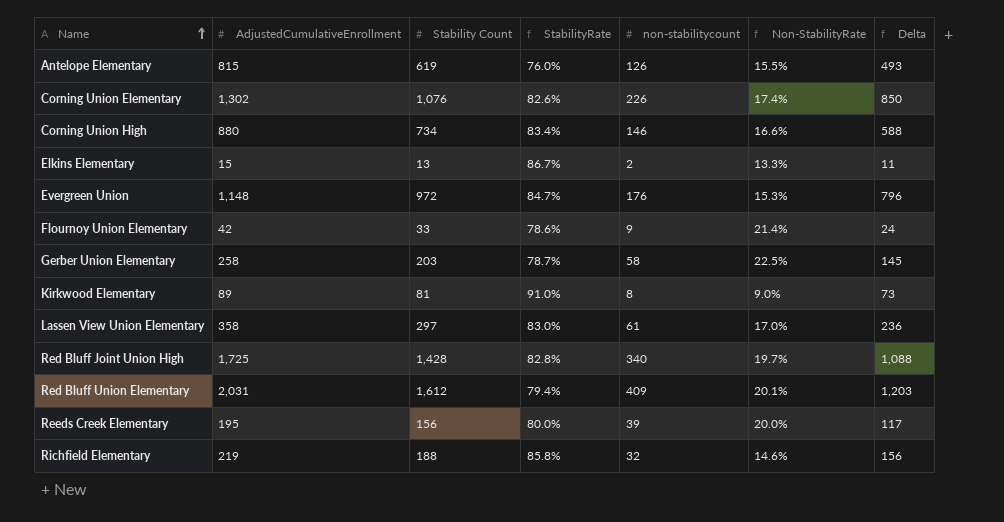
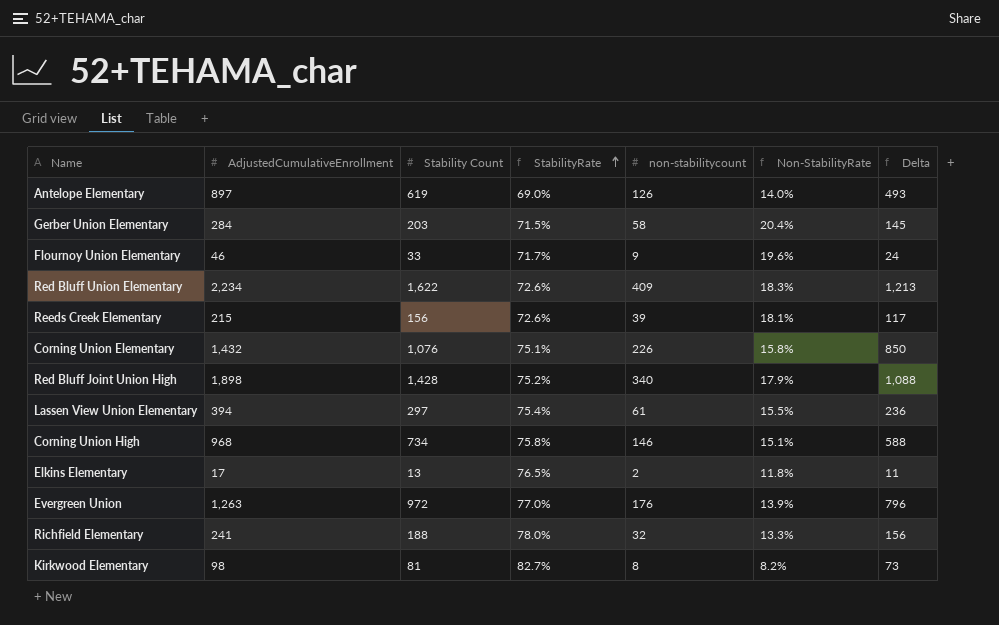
row order: Name ascending -> StabilityRate ascending
Antelope Elementary | AdjustedCumulativeEnrollment: 815 -> 897
Antelope Elementary | StabilityRate: 76.0% -> 69.0%
Antelope Elementary | Non-StabilityRate: 15.5% -> 14.0%
Gerber Union Elementary | AdjustedCumulativeEnrollment: 258 -> 284
Gerber Union Elementary | StabilityRate: 78.7% -> 71.5%
Gerber Union Elementary | Non-StabilityRate: 22.5% -> 20.4%
Flournoy Union Elementary | AdjustedCumulativeEnrollment: 42 -> 46
Flournoy Union Elementary | StabilityRate: 78.6% -> 71.7%
Flournoy Union Elementary | Non-StabilityRate: 21.4% -> 19.6%
Red Bluff Union Elementary | AdjustedCumulativeEnrollment: 2,031 -> 2,234
Red Bluff Union Elementary | Stability Count: 1,612 -> 1,622
Red Bluff Union Elementary | StabilityRate: 79.4% -> 72.6%
Red Bluff Union Elementary | Non-StabilityRate: 20.1% -> 18.3%
Red Bluff Union Elementary | Delta: 1,203 -> 1,213
Reeds Creek Elementary | AdjustedCumulativeEnrollment: 195 -> 215
Reeds Creek Elementary | StabilityRate: 80.0% -> 72.6%
Reeds Creek Elementary | Non-StabilityRate: 20.0% -> 18.1%
Corning Union Elementary | AdjustedCumulativeEnrollment: 1,302 -> 1,432
Corning Union Elementary | StabilityRate: 82.6% -> 75.1%
Corning Union Elementary | Non-StabilityRate: 17.4% -> 15.8%
Red Bluff Joint Union High | AdjustedCumulativeEnrollment: 1,725 -> 1,898
Red Bluff Joint Union High | StabilityRate: 82.8% -> 75.2%
Red Bluff Joint Union High | Non-StabilityRate: 19.7% -> 17.9%
Lassen View Union Elementary | AdjustedCumulativeEnrollment: 358 -> 394
Lassen View Union Elementary | StabilityRate: 83.0% -> 75.4%
Lassen View Union Elementary | Non-StabilityRate: 17.0% -> 15.5%
Corning Union High | AdjustedCumulativeEnrollment: 880 -> 968
Corning Union High | StabilityRate: 83.4% -> 75.8%
Corning Union High | Non-StabilityRate: 16.6% -> 15.1%
Elkins Elementary | AdjustedCumulativeEnrollment: 15 -> 17
Elkins Elementary | StabilityRate: 86.7% -> 76.5%
Elkins Elementary | Non-StabilityRate: 13.3% -> 11.8%
Evergreen Union | AdjustedCumulativeEnrollment: 1,148 -> 1,263
Evergreen Union | StabilityRate: 84.7% -> 77.0%
Evergreen Union | Non-StabilityRate: 15.3% -> 13.9%
Richfield Elementary | AdjustedCumulativeEnrollment: 219 -> 241
Richfield Elementary | StabilityRate: 85.8% -> 78.0%
Richfield Elementary | Non-StabilityRate: 14.6% -> 13.3%
Kirkwood Elementary | AdjustedCumulativeEnrollment: 89 -> 98
Kirkwood Elementary | StabilityRate: 91.0% -> 82.7%
Kirkwood Elementary | Non-StabilityRate: 9.0% -> 8.2%

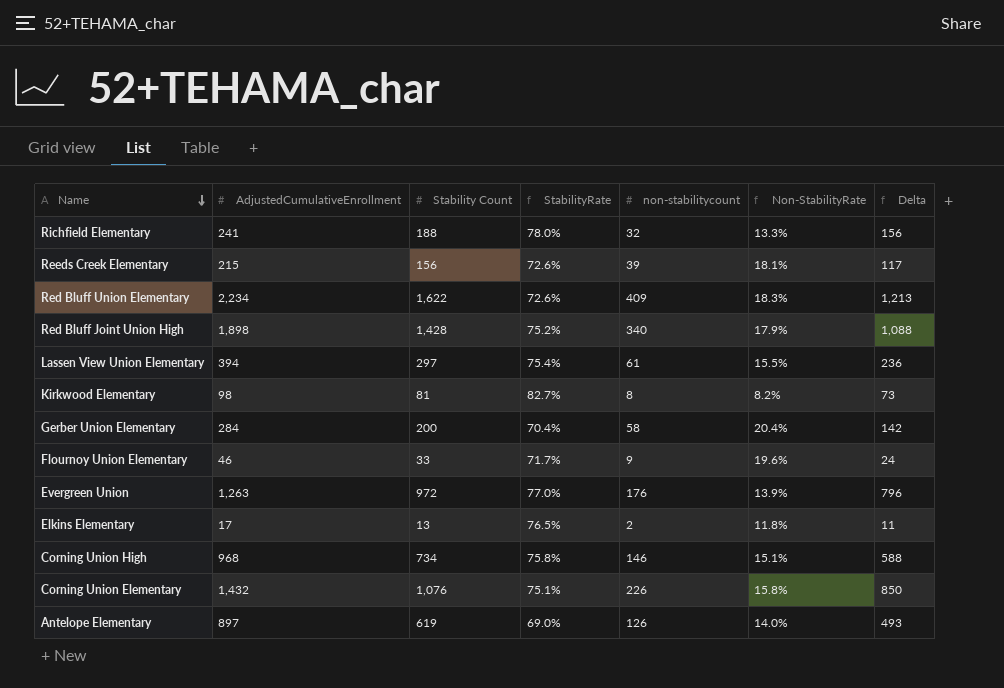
row order: StabilityRate ascending -> Name descending
Gerber Union Elementary | Stability Count: 203 -> 200
Gerber Union Elementary | StabilityRate: 71.5% -> 70.4%
Gerber Union Elementary | Delta: 145 -> 142

